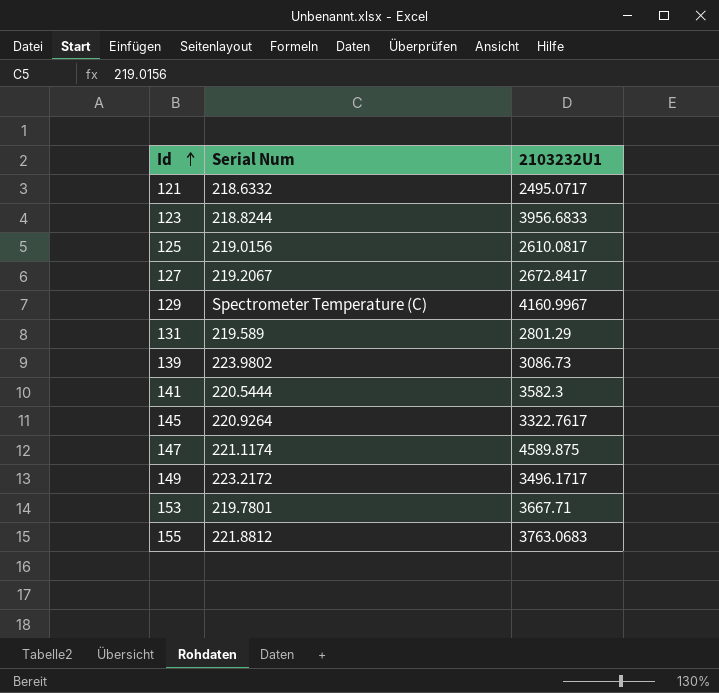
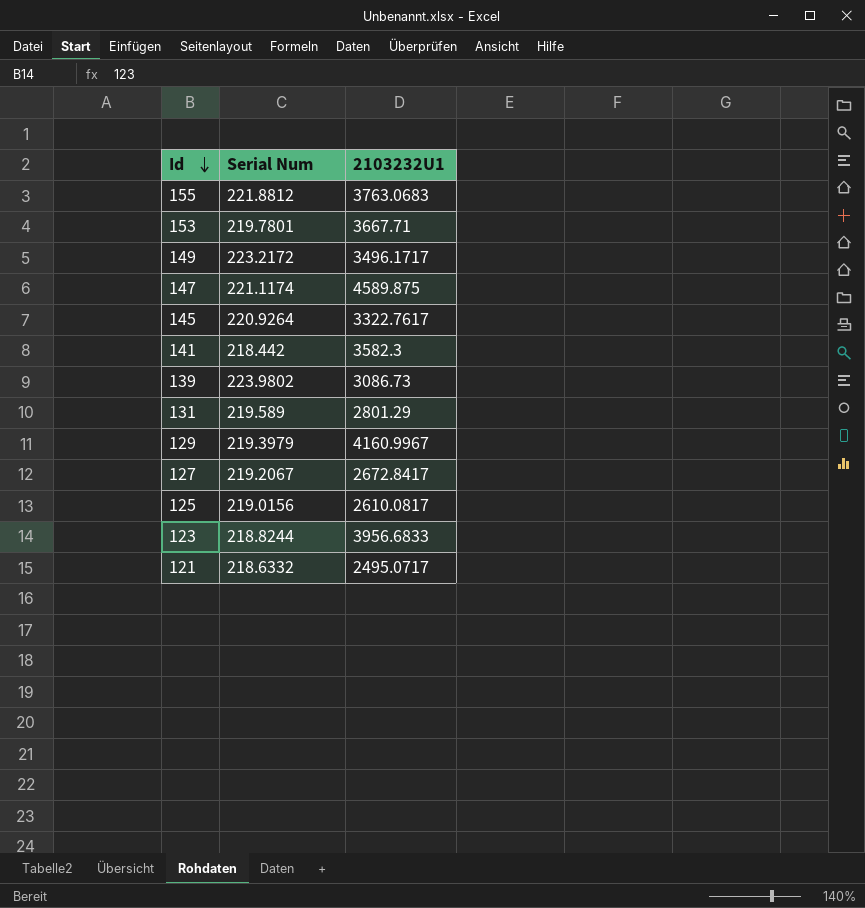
row order: Id ascending -> Id descending
141 | Serial Num: 220.5444 -> 218.442
129 | Serial Num: Spectrometer Temperature (C) -> 219.3979

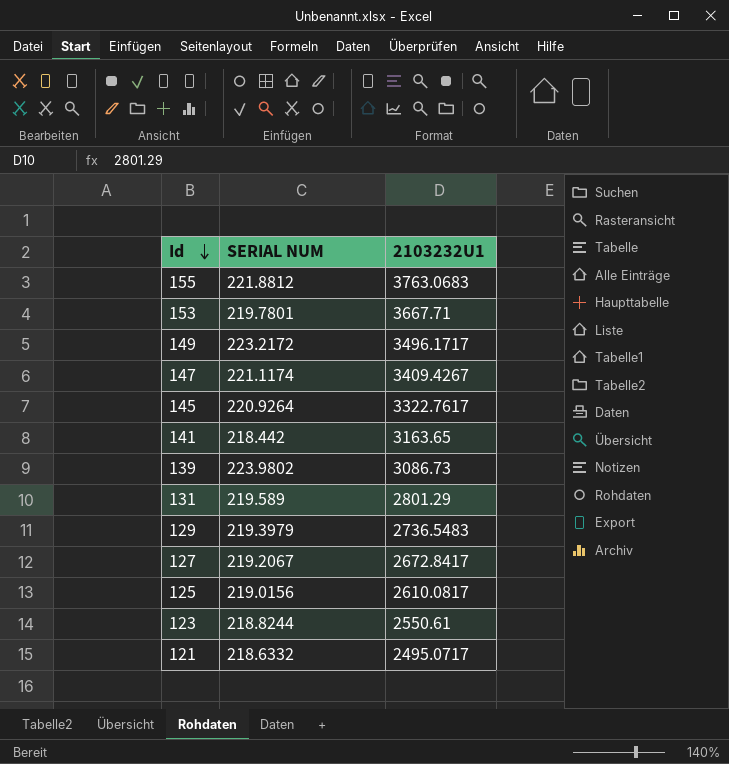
column name: Serial Num -> SERIAL NUM
147 | 2103232U1: 4589.875 -> 3409.4267
141 | 2103232U1: 3582.3 -> 3163.65
129 | 2103232U1: 4160.9967 -> 2736.5483
123 | 2103232U1: 3956.6833 -> 2550.61

